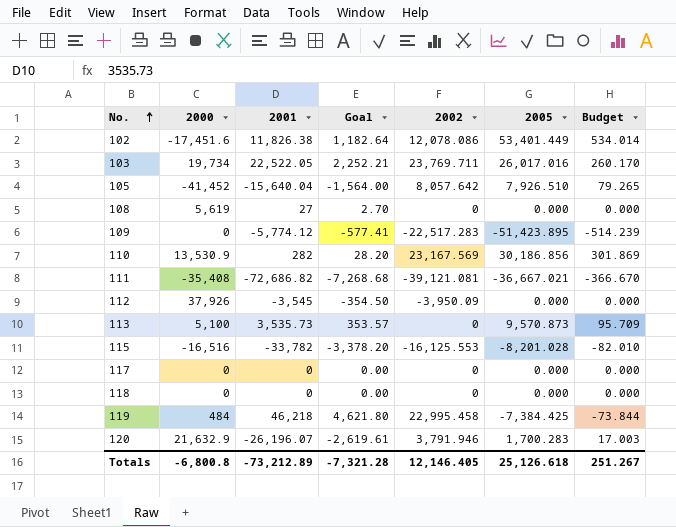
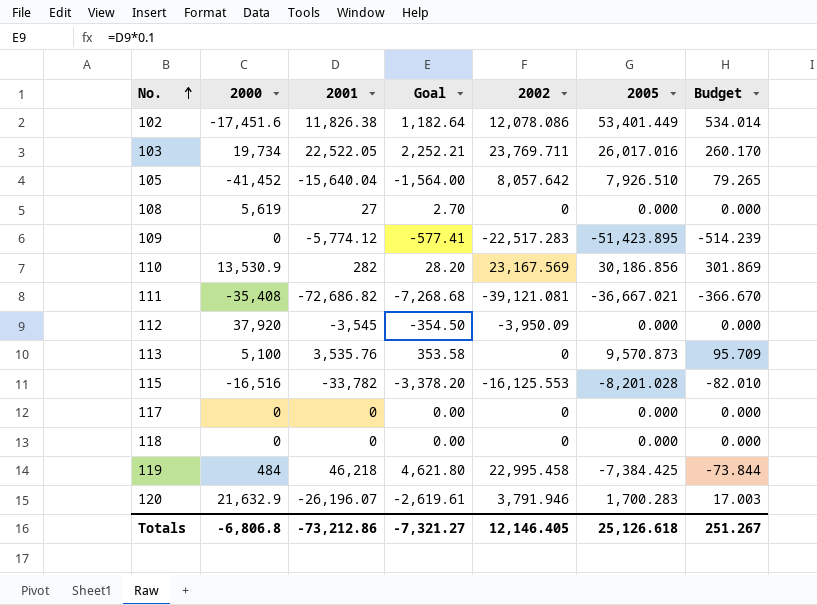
112 | 2000: 37,926 -> 37,920
113 | 2001: 3,535.73 -> 3,535.76
113 | Goal: 353.57 -> 353.58
Totals | 2000: -6,800.8 -> -6,806.8
Totals | 2001: -73,212.89 -> -73,212.86
Totals | Goal: -7,321.28 -> -7,321.27

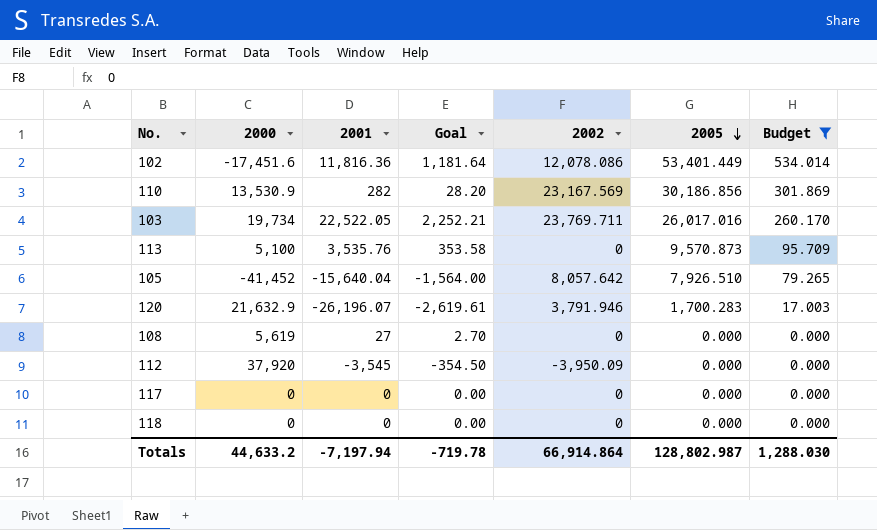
filter: none -> Budget >= 0.000
row order: No. ascending -> 2005 descending
102 | 2001: 11,826.38 -> 11,816.36
102 | Goal: 1,182.64 -> 1,181.64
Totals | 2000: -6,806.8 -> 44,633.2
Totals | 2001: -73,212.86 -> -7,197.94
Totals | Goal: -7,321.27 -> -719.78
Totals | 2002: 12,146.405 -> 66,914.864
Totals | 2005: 25,126.618 -> 128,802.987
Totals | Budget: 251.267 -> 1,288.030

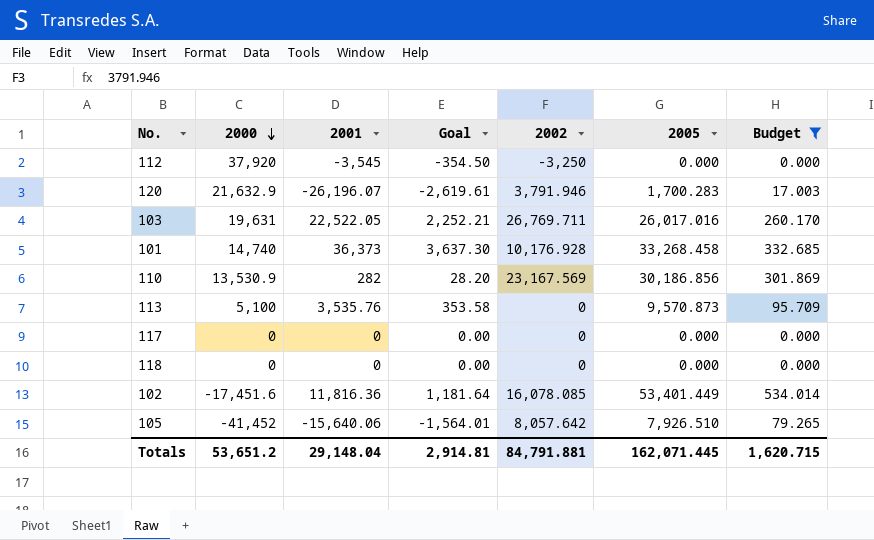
row order: 2005 descending -> 2000 descending
row 108: 5,619 | 27 | 2.70 | 0 | 0.000 | 0.000 -> none
112 | 2002: -3,950.09 -> -3,250
103 | 2000: 19,734 -> 19,631
103 | 2002: 23,769.711 -> 26,769.711
row 101: none -> 14,740 | 36,373 | 3,637.30 | 10,176.928 | 33,268.458 | 332.685
102 | 2002: 12,078.086 -> 16,078.085
105 | 2001: -15,640.04 -> -15,640.06
105 | Goal: -1,564.00 -> -1,564.01
Totals | 2000: 44,633.2 -> 53,651.2
Totals | 2001: -7,197.94 -> 29,148.04
Totals | Goal: -719.78 -> 2,914.81
Totals | 2002: 66,914.864 -> 84,791.881
Totals | 2005: 128,802.987 -> 162,071.445
Totals | Budget: 1,288.030 -> 1,620.715

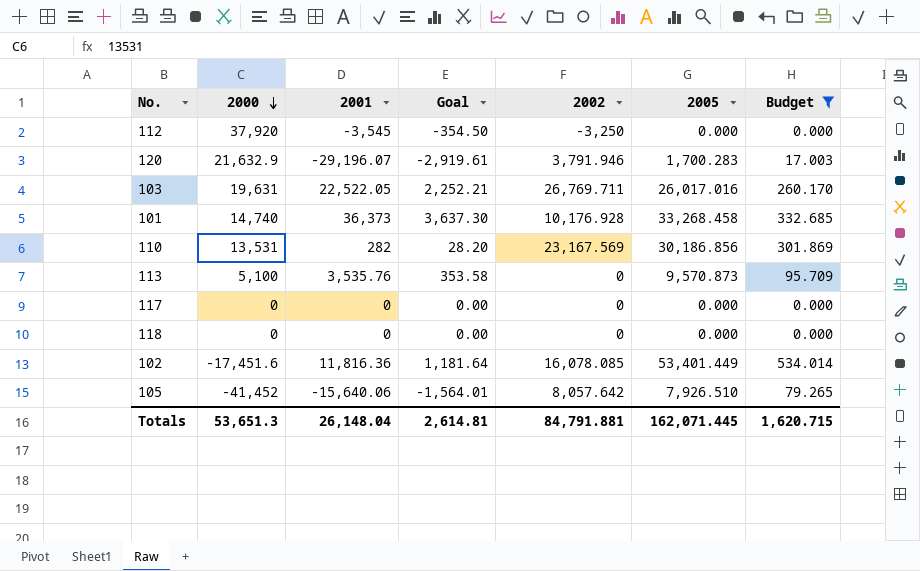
120 | 2001: -26,196.07 -> -29,196.07
120 | Goal: -2,619.61 -> -2,919.61
110 | 2000: 13,530.9 -> 13,531
Totals | 2000: 53,651.2 -> 53,651.3
Totals | 2001: 29,148.04 -> 26,148.04
Totals | Goal: 2,914.81 -> 2,614.81

